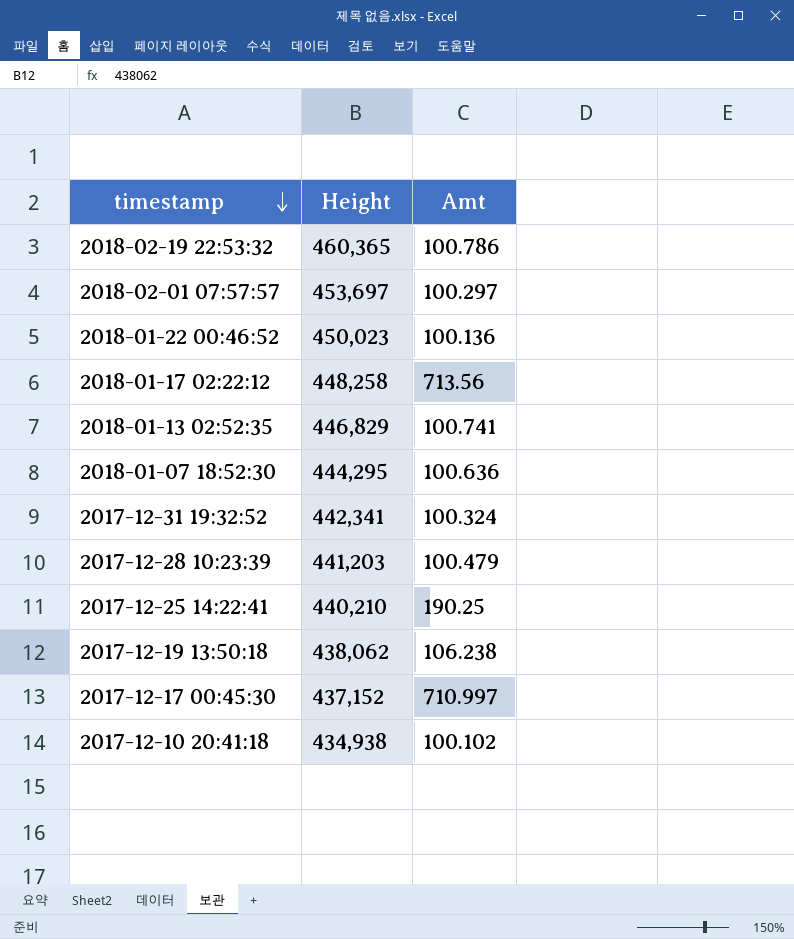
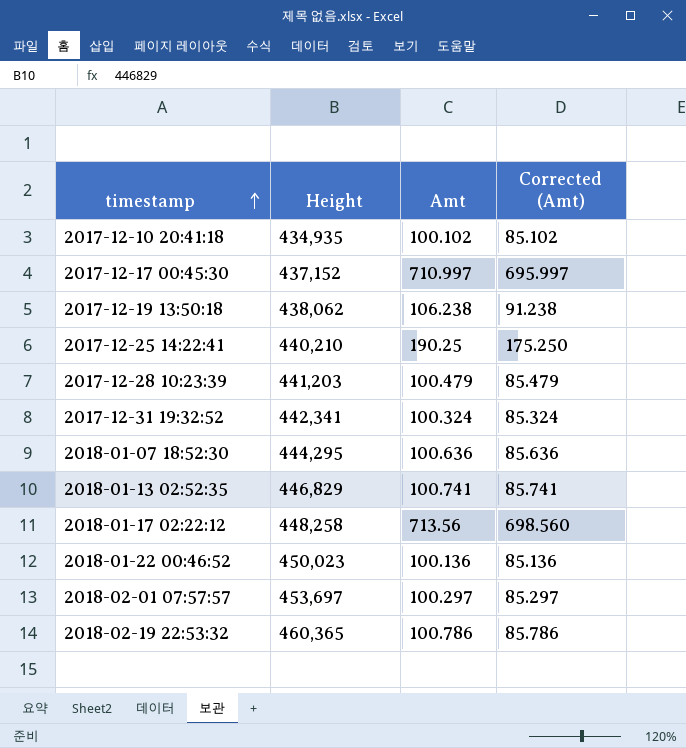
row order: timestamp descending -> timestamp ascending
column Corrected (Amt) | formula: none -> [Amt] - 15
2017-12-10 20:41:18 | Height: 434,938 -> 434,935

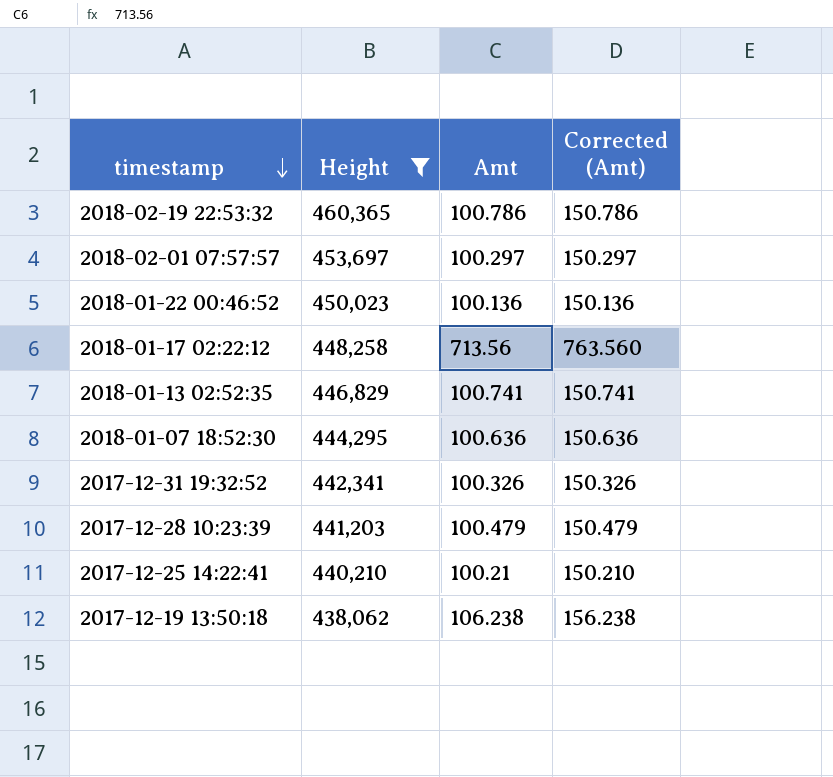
filter: none -> Height >= 438,062
row order: timestamp ascending -> timestamp descending
column Corrected (Amt) | formula: [Amt] - 15 -> [Amt] + 50
2017-12-31 19:32:52 | Amt: 100.324 -> 100.326
2017-12-25 14:22:41 | Amt: 190.25 -> 100.21

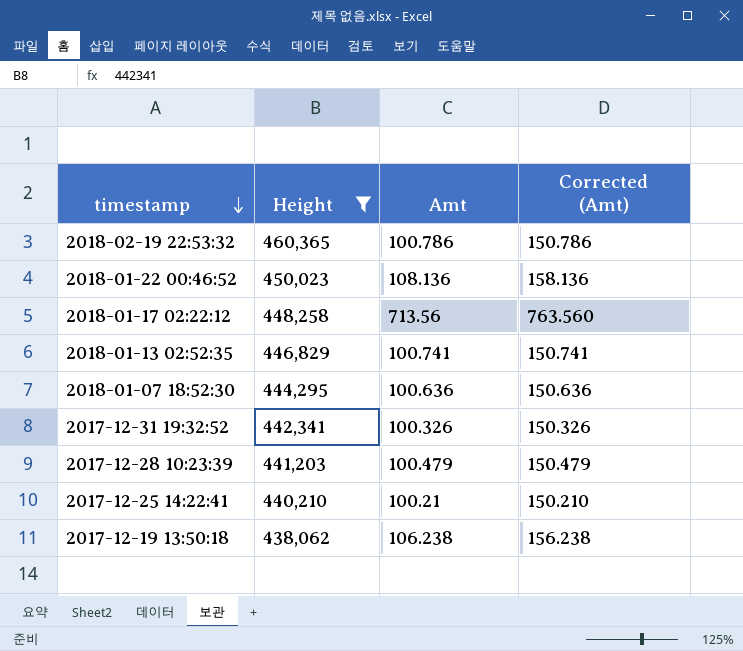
row 2018-02-01 07:57:57: 453,697 | 100.297 | 150.297 -> none
2018-01-22 00:46:52 | Amt: 100.136 -> 108.136
2018-01-22 00:46:52 | Corrected (Amt): 150.136 -> 158.136

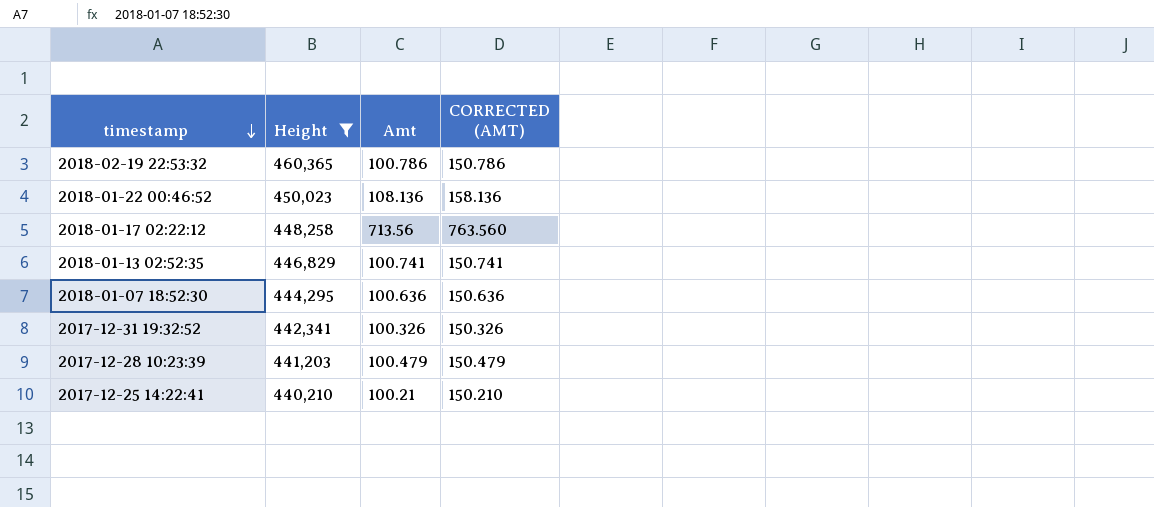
column name: Corrected (Amt) -> CORRECTED (AMT)
row 2017-12-19 13:50:18: 438,062 | 106.238 | 156.238 -> none

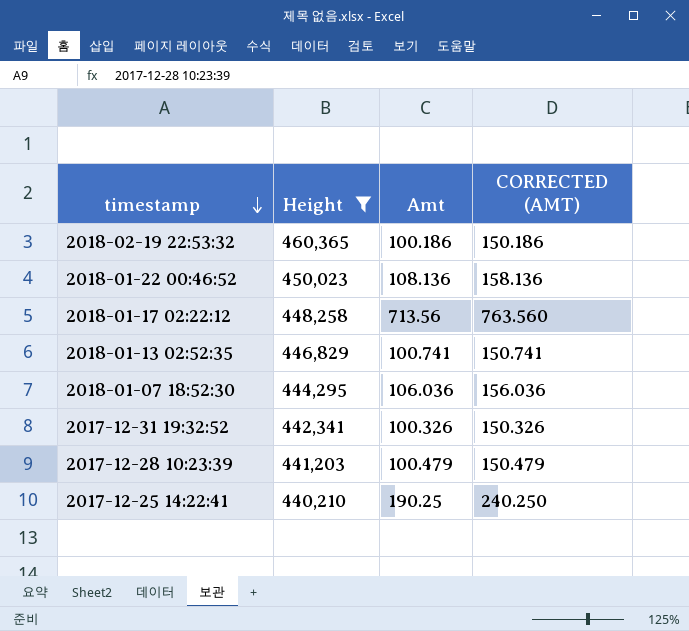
2018-02-19 22:53:32 | Amt: 100.786 -> 100.186
2018-02-19 22:53:32 | CORRECTED (AMT): 150.786 -> 150.186
2018-01-07 18:52:30 | Amt: 100.636 -> 106.036
2018-01-07 18:52:30 | CORRECTED (AMT): 150.636 -> 156.036
2017-12-25 14:22:41 | Amt: 100.21 -> 190.25
2017-12-25 14:22:41 | CORRECTED (AMT): 150.210 -> 240.250

